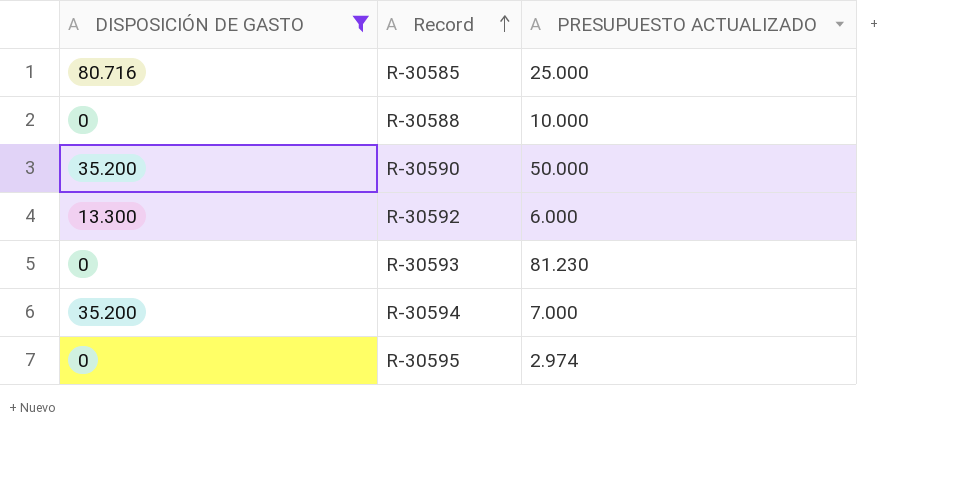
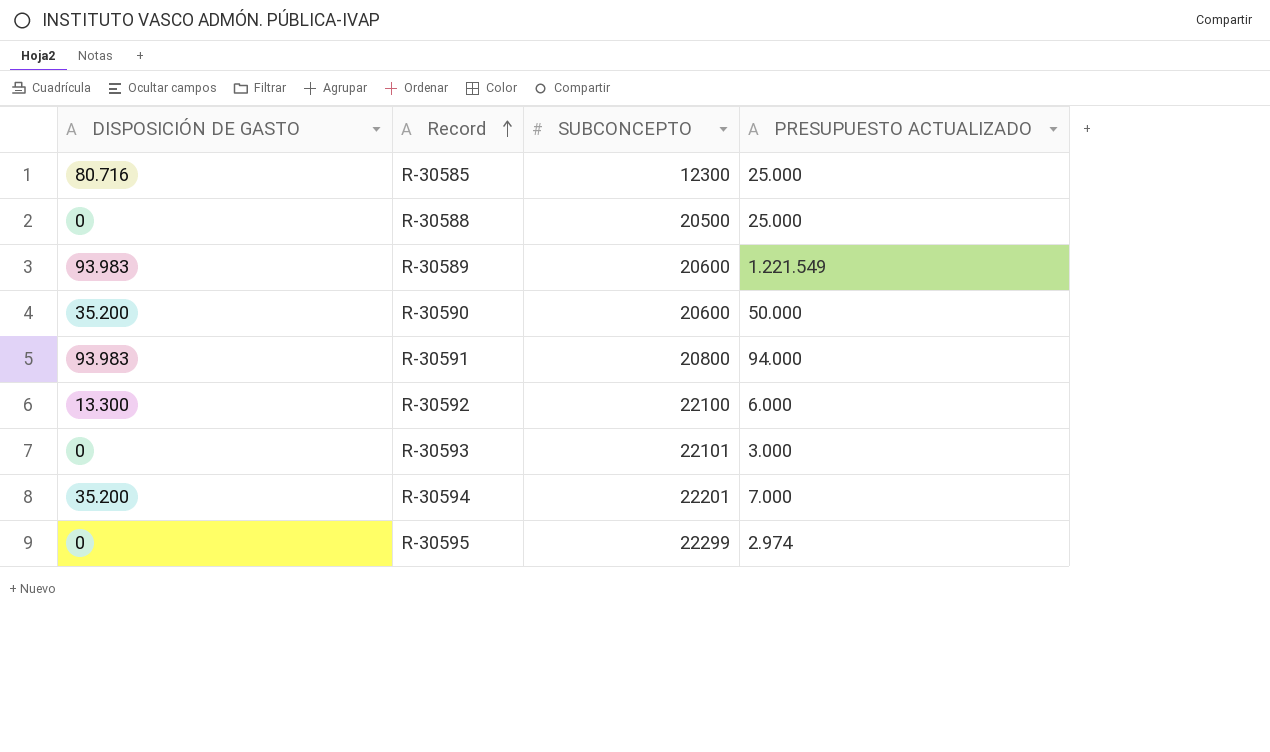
filter: DISPOSICIÓN DE GASTO != 93.983 -> none
column SUBCONCEPTO | position: none -> 3
R-30588 | PRESUPUESTO ACTUALIZADO: 10.000 -> 25.000
R-30593 | PRESUPUESTO ACTUALIZADO: 81.230 -> 3.000

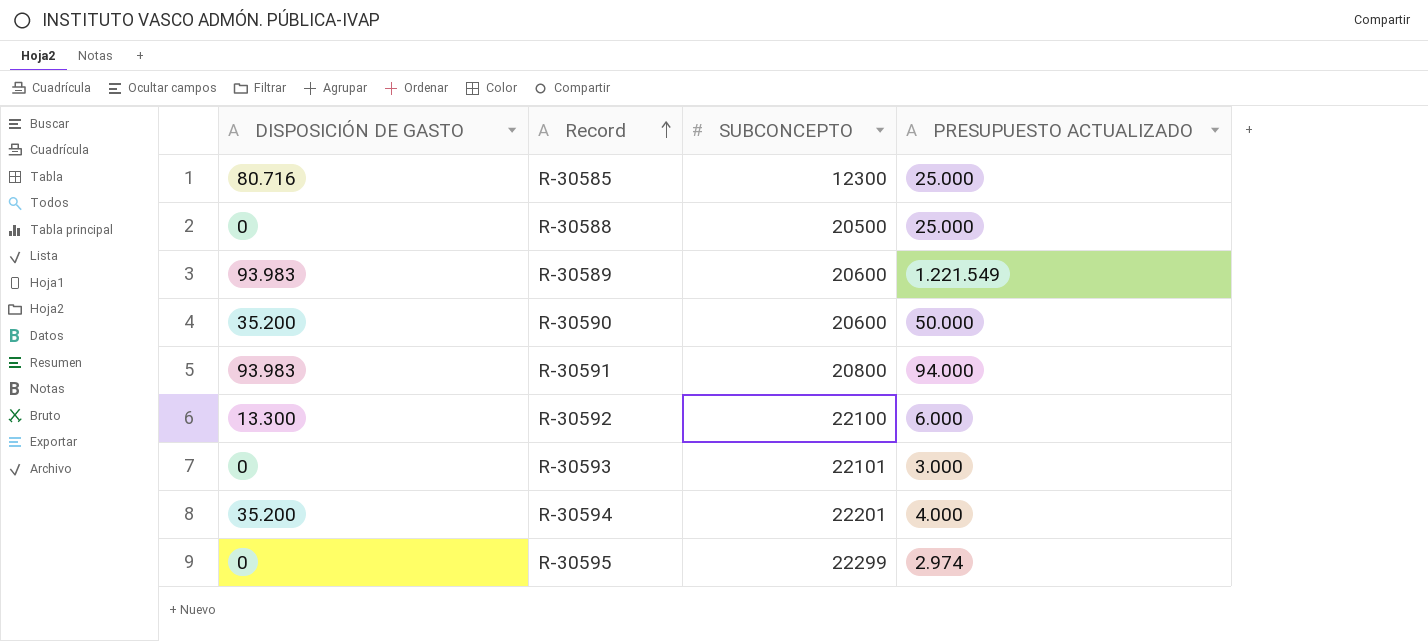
R-30594 | PRESUPUESTO ACTUALIZADO: 7.000 -> 4.000

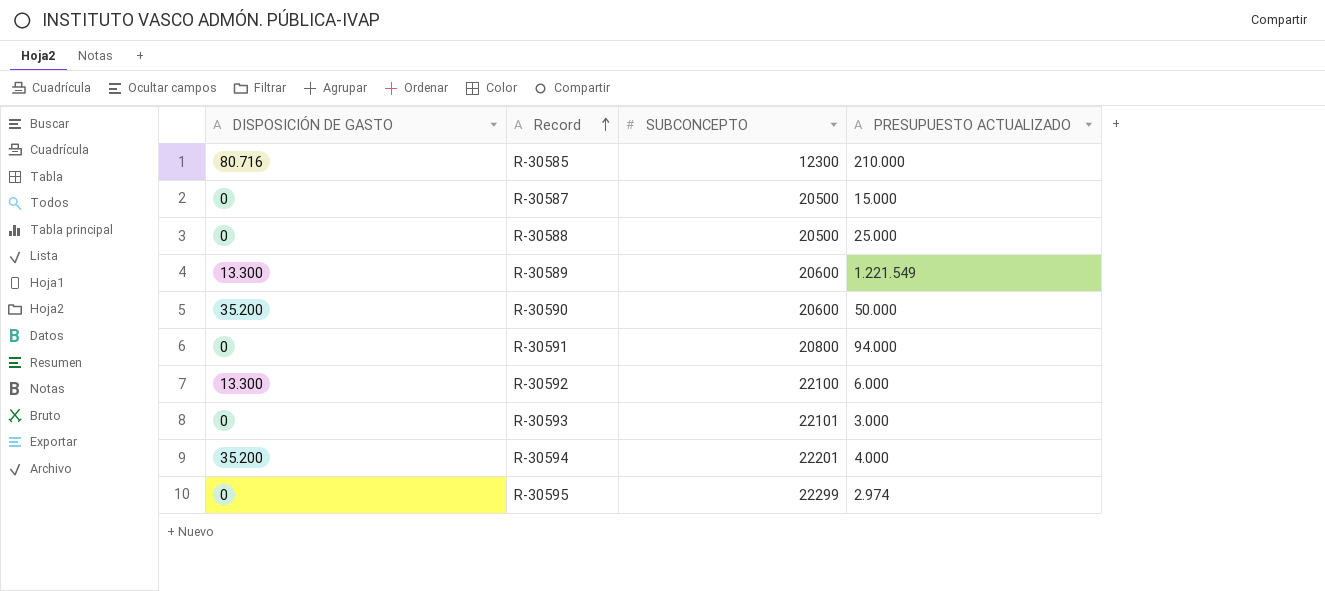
R-30585 | PRESUPUESTO ACTUALIZADO: 25.000 -> 210.000
row R-30587: none -> 0 | 20500 | 15.000
R-30589 | DISPOSICIÓN DE GASTO: 93.983 -> 13.300
R-30591 | DISPOSICIÓN DE GASTO: 93.983 -> 0

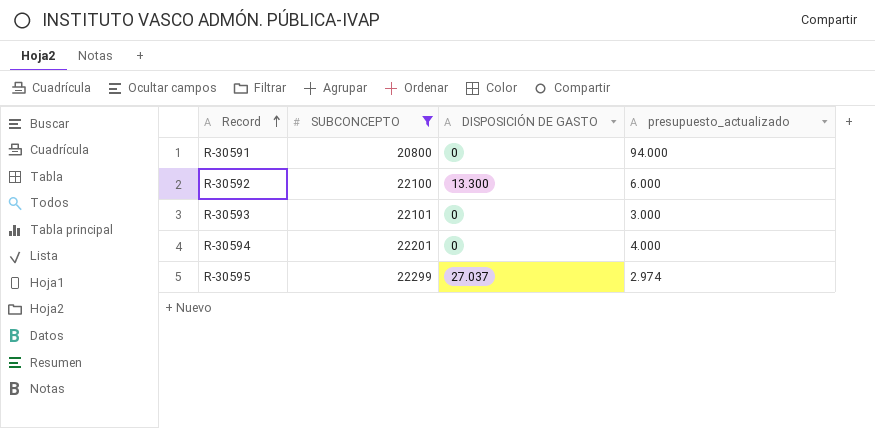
filter: none -> SUBCONCEPTO >= 20800
column DISPOSICIÓN DE GASTO | position: 1 -> 3
column name: PRESUPUESTO ACTUALIZADO -> presupuesto_actualizado
R-30594 | DISPOSICIÓN DE GASTO: 35.200 -> 0
R-30595 | DISPOSICIÓN DE GASTO: 0 -> 27.037

